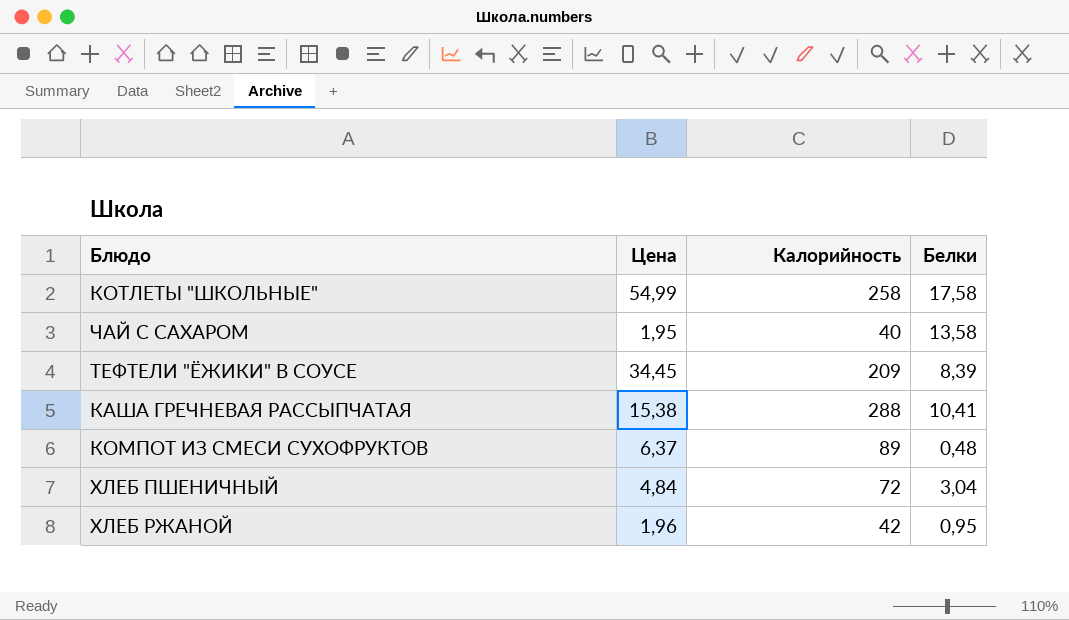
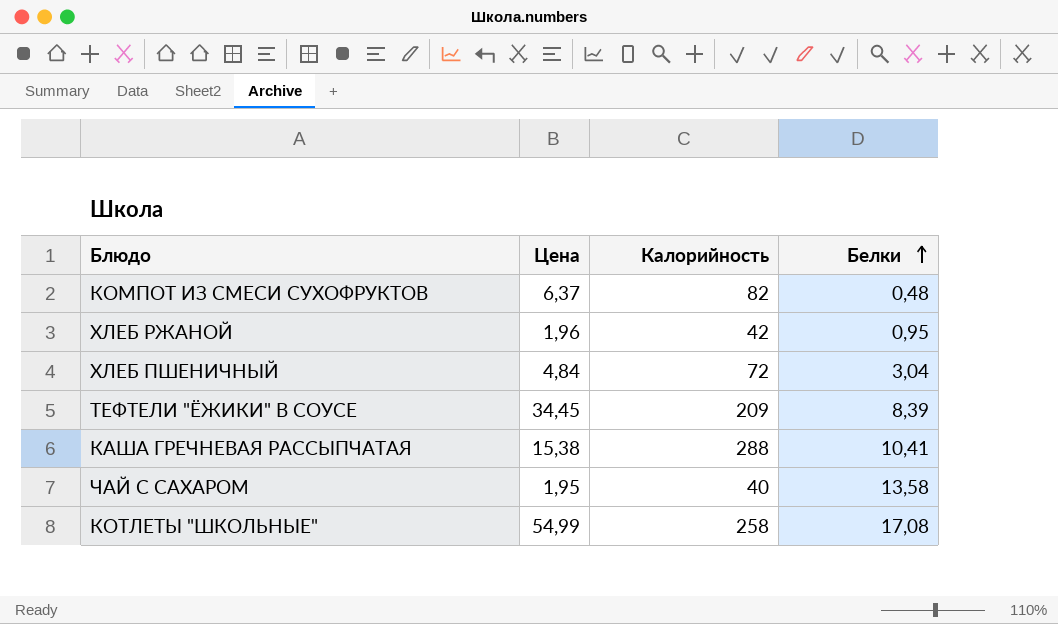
row order: none -> Белки ascending
КОМПОТ ИЗ СМЕСИ СУХОФРУКТОВ | Калорийность: 89 -> 82
КОТЛЕТЫ "ШКОЛЬНЫЕ" | Белки: 17,58 -> 17,08

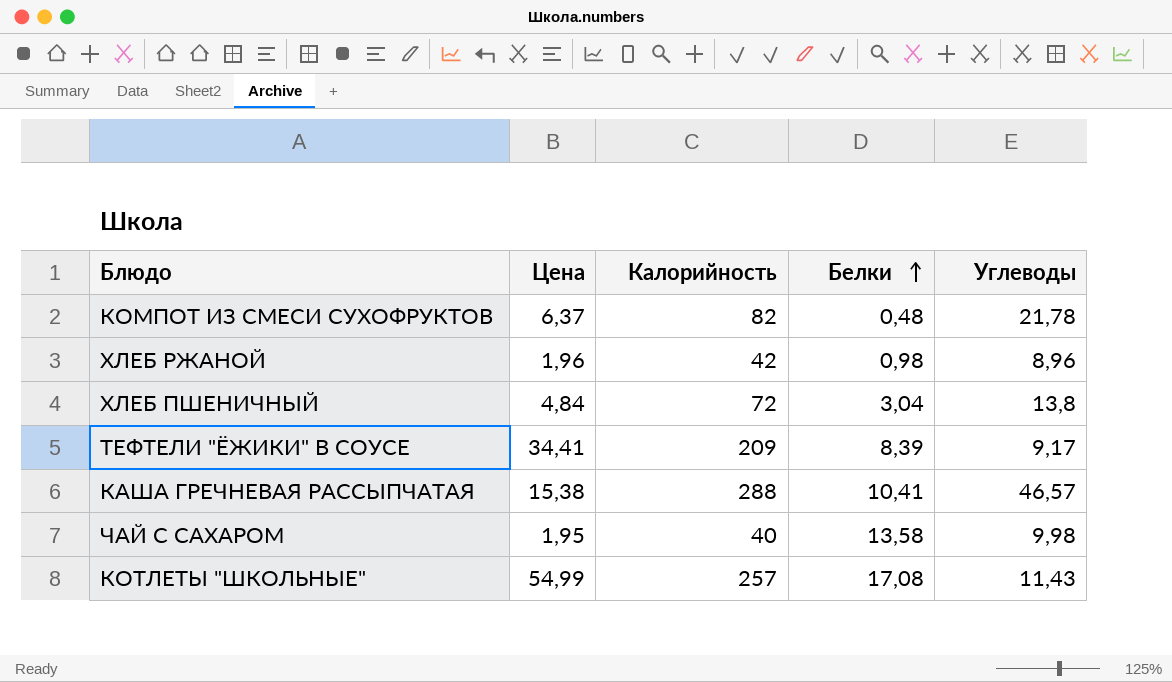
column Углеводы | position: none -> 5
ХЛЕБ РЖАНОЙ | Белки: 0,95 -> 0,98
ТЕФТЕЛИ "ЁЖИКИ" В СОУСЕ | Цена: 34,45 -> 34,41
КОТЛЕТЫ "ШКОЛЬНЫЕ" | Калорийность: 258 -> 257

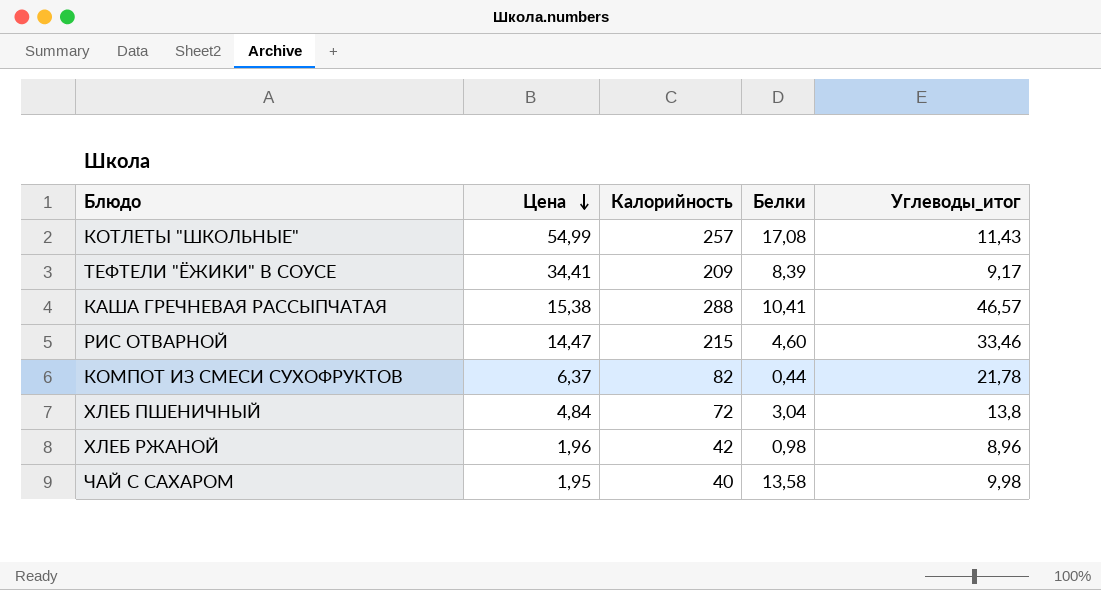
row order: Белки ascending -> Цена descending
column name: Углеводы -> Углеводы_итог
row РИС ОТВАРНОЙ: none -> 14,47 | 215 | 4,60 | 33,46
КОМПОТ ИЗ СМЕСИ СУХОФРУКТОВ | Белки: 0,48 -> 0,44

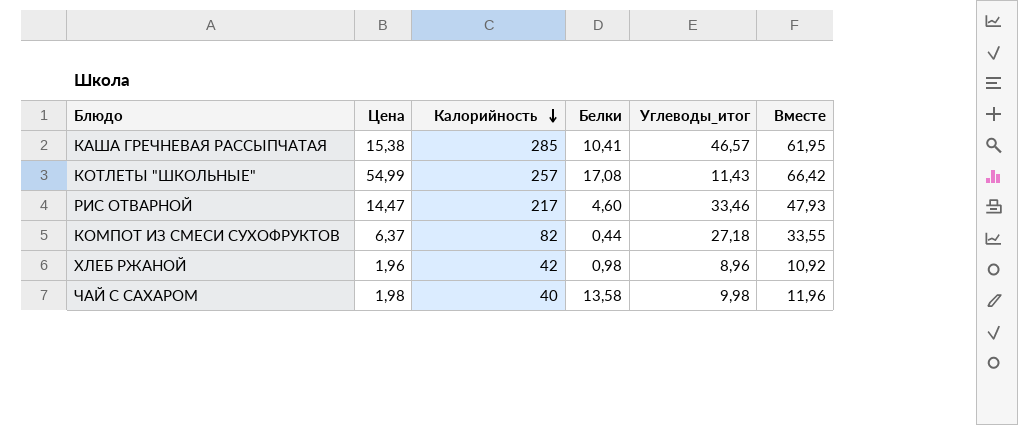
row order: Цена descending -> Калорийность descending
column Вместе | formula: none -> [Цена] + [Углеводы_итог]
row ТЕФТЕЛИ "ЁЖИКИ" В СОУСЕ: 34,41 | 209 | 8,39 | 9,17 -> none
row ХЛЕБ ПШЕНИЧНЫЙ: 4,84 | 72 | 3,04 | 13,8 -> none
КАША ГРЕЧНЕВАЯ РАССЫПЧАТАЯ | Калорийность: 288 -> 285
РИС ОТВАРНОЙ | Калорийность: 215 -> 217
КОМПОТ ИЗ СМЕСИ СУХОФРУКТОВ | Углеводы_итог: 21,78 -> 27,18
ЧАЙ С САХАРОМ | Цена: 1,95 -> 1,98

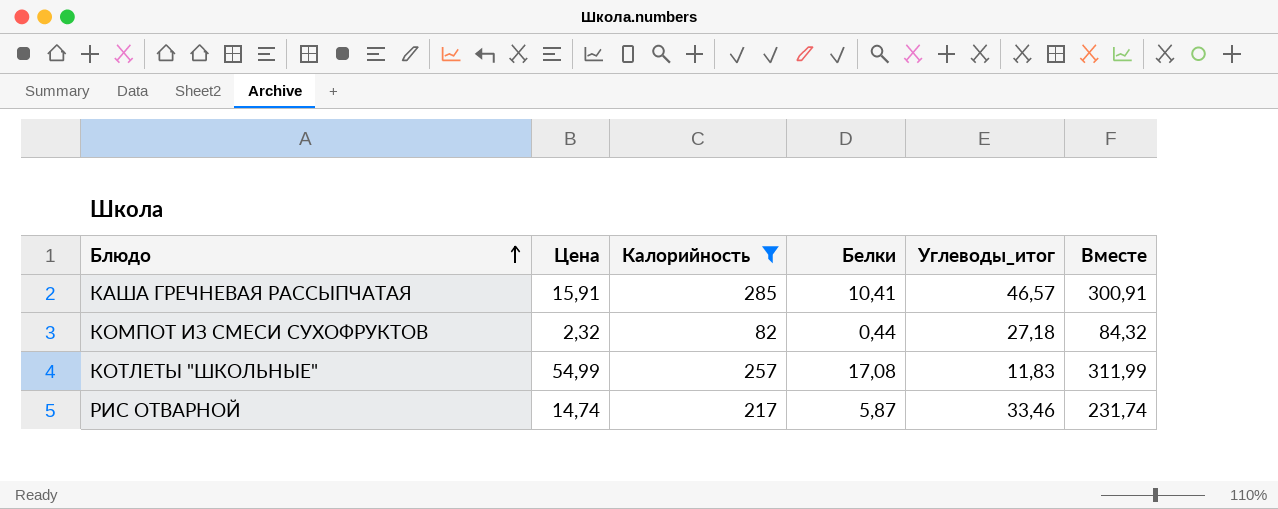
filter: none -> Калорийность >= 82
row order: Калорийность descending -> Блюдо ascending
column Вместе | formula: [Цена] + [Углеводы_итог] -> [Цена] + [Калорийность]
КАША ГРЕЧНЕВАЯ РАССЫПЧАТАЯ | Цена: 15,38 -> 15,91
КОМПОТ ИЗ СМЕСИ СУХОФРУКТОВ | Цена: 6,37 -> 2,32
КОТЛЕТЫ "ШКОЛЬНЫЕ" | Углеводы_итог: 11,43 -> 11,83
РИС ОТВАРНОЙ | Цена: 14,47 -> 14,74
РИС ОТВАРНОЙ | Белки: 4,60 -> 5,87

